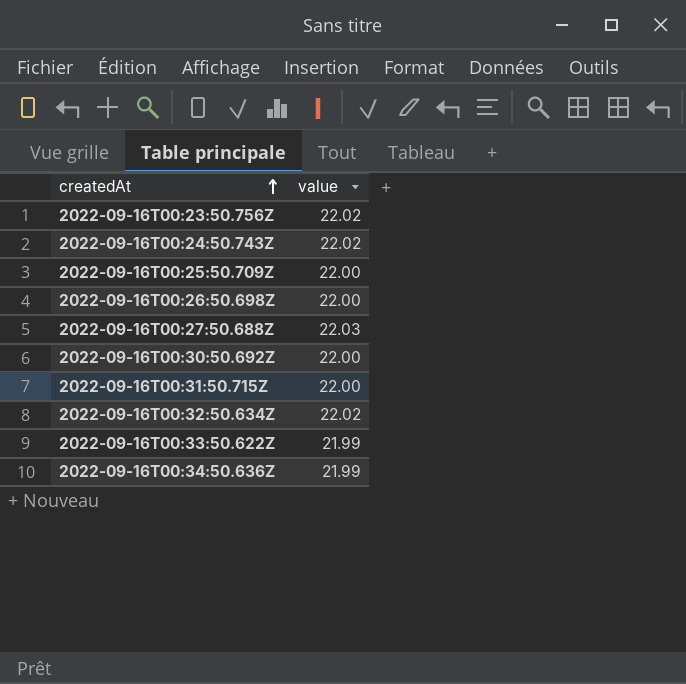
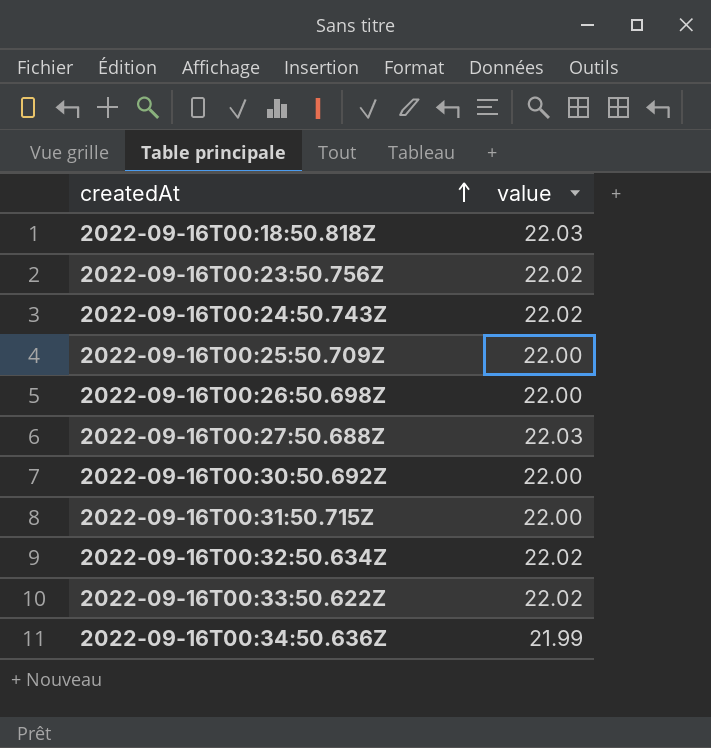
row 2022-09-16T00:18:50.818Z: none -> 22.03
2022-09-16T00:33:50.622Z | value: 21.99 -> 22.02

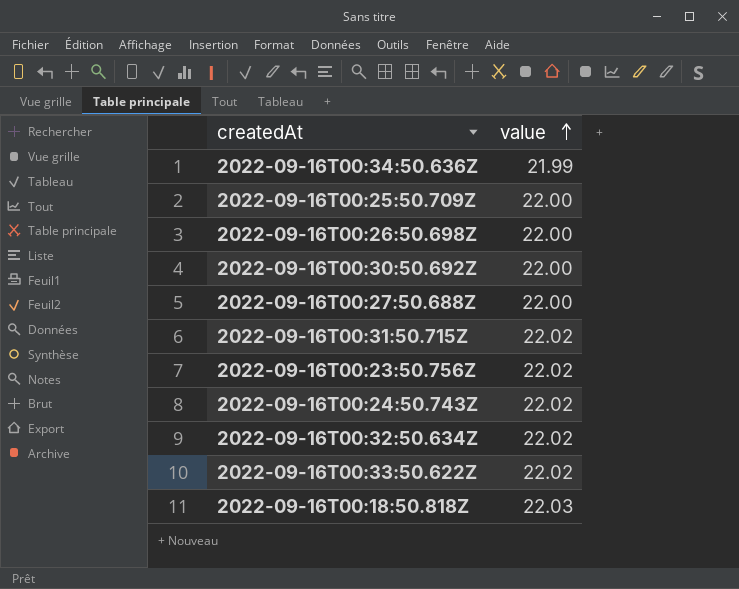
row order: createdAt ascending -> value ascending
2022-09-16T00:27:50.688Z | value: 22.03 -> 22.00
2022-09-16T00:31:50.715Z | value: 22.00 -> 22.02

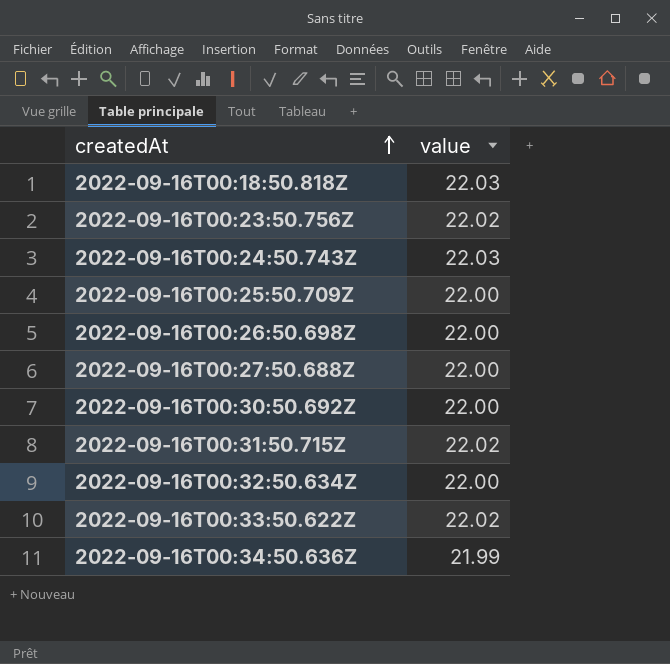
row order: value ascending -> createdAt ascending
2022-09-16T00:24:50.743Z | value: 22.02 -> 22.03
2022-09-16T00:32:50.634Z | value: 22.02 -> 22.00

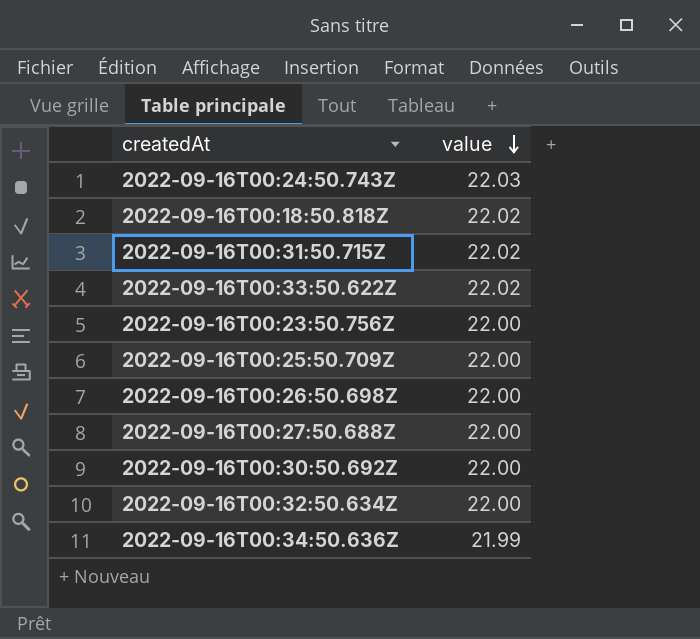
row order: createdAt ascending -> value descending
2022-09-16T00:18:50.818Z | value: 22.03 -> 22.02
2022-09-16T00:23:50.756Z | value: 22.02 -> 22.00

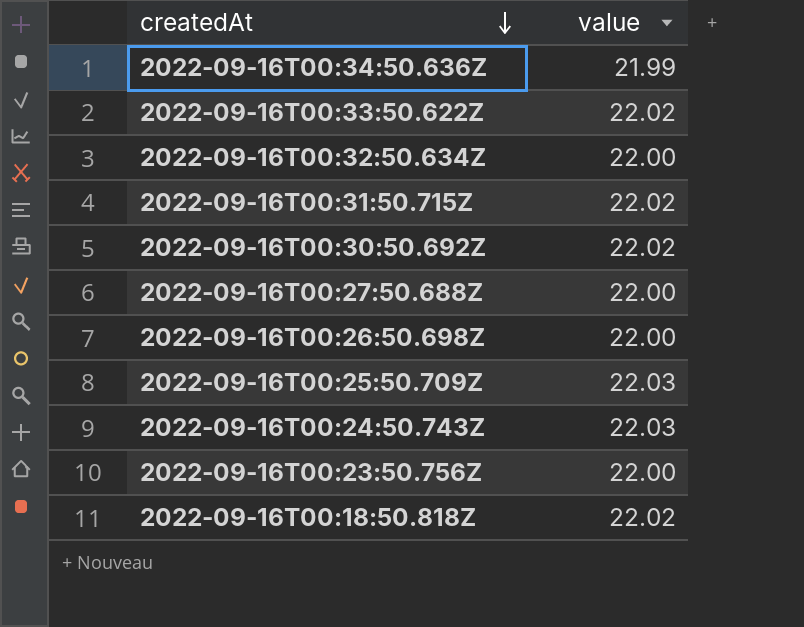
row order: value descending -> createdAt descending
2022-09-16T00:30:50.692Z | value: 22.00 -> 22.02
2022-09-16T00:25:50.709Z | value: 22.00 -> 22.03

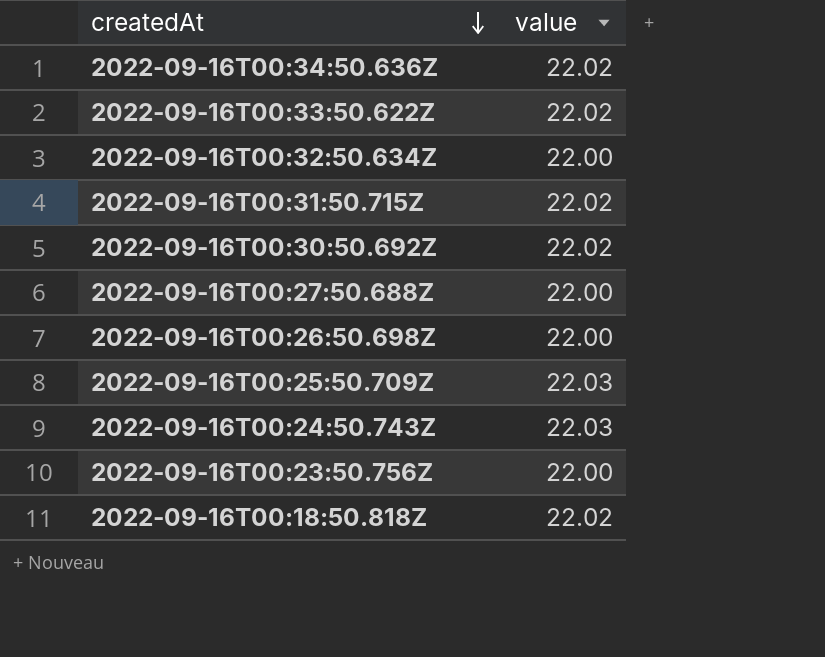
2022-09-16T00:34:50.636Z | value: 21.99 -> 22.02

